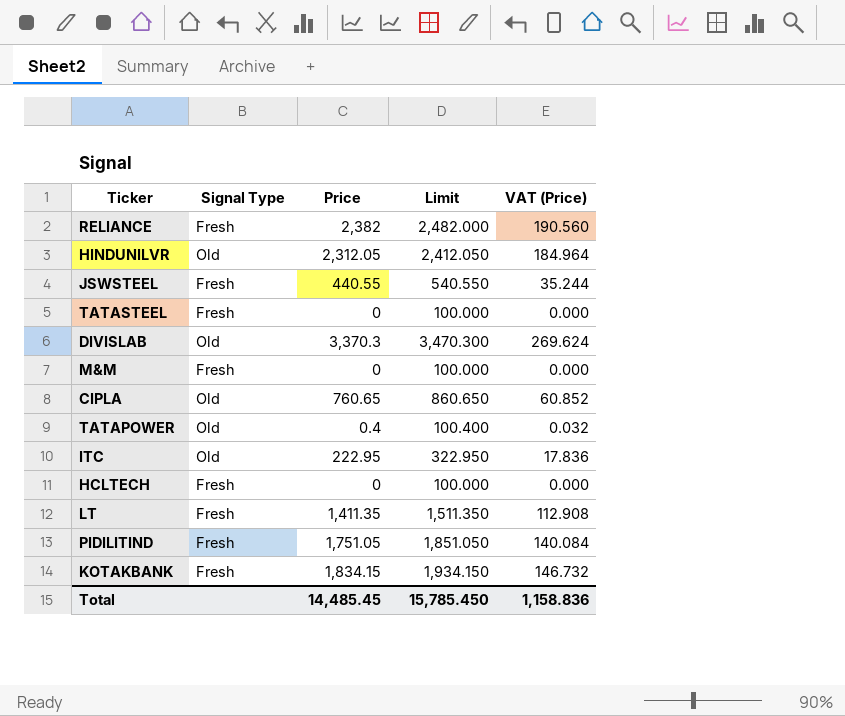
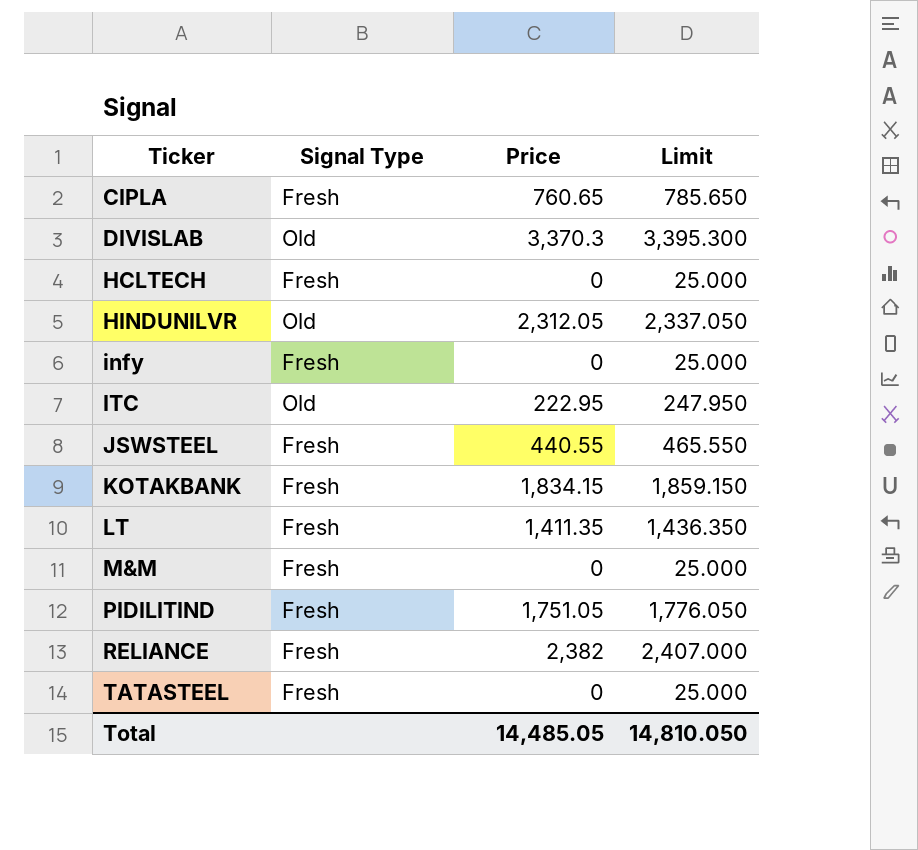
row order: none -> Ticker ascending
column VAT (Price) | formula: [Price] * 0.08 -> none
column Limit | formula: [Price] + 100 -> [Price] + 25
row TATAPOWER: Old | 0.4 | 100.400 | 0.032 -> none
CIPLA | Signal Type: Old -> Fresh
row infy: none -> Fresh | 0 | 25.000
Total | Price: 14,485.45 -> 14,485.05
Total | Limit: 15,785.450 -> 14,810.050

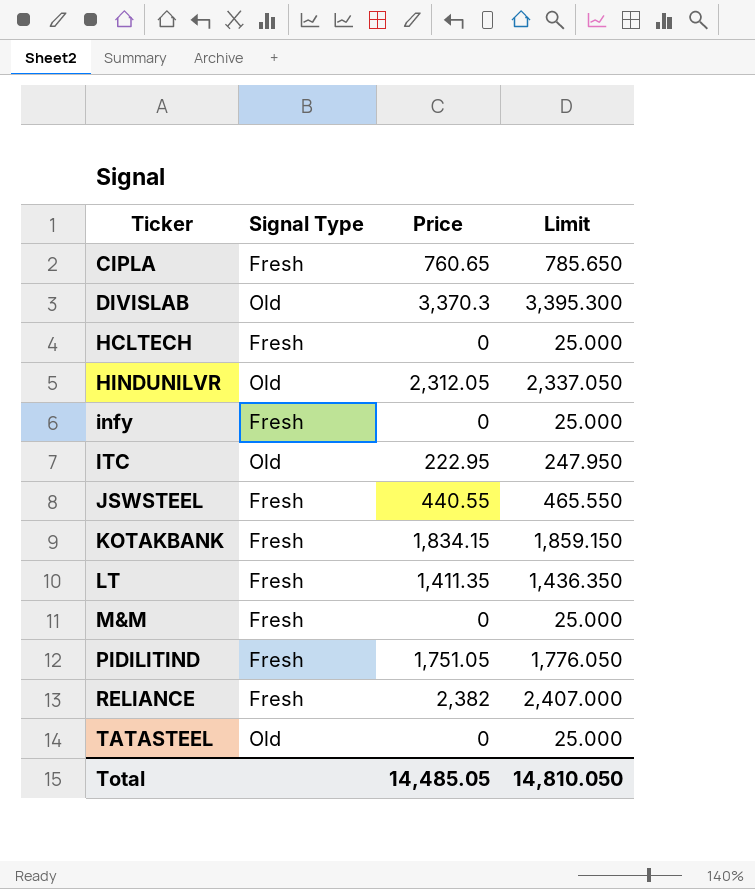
TATASTEEL | Signal Type: Fresh -> Old

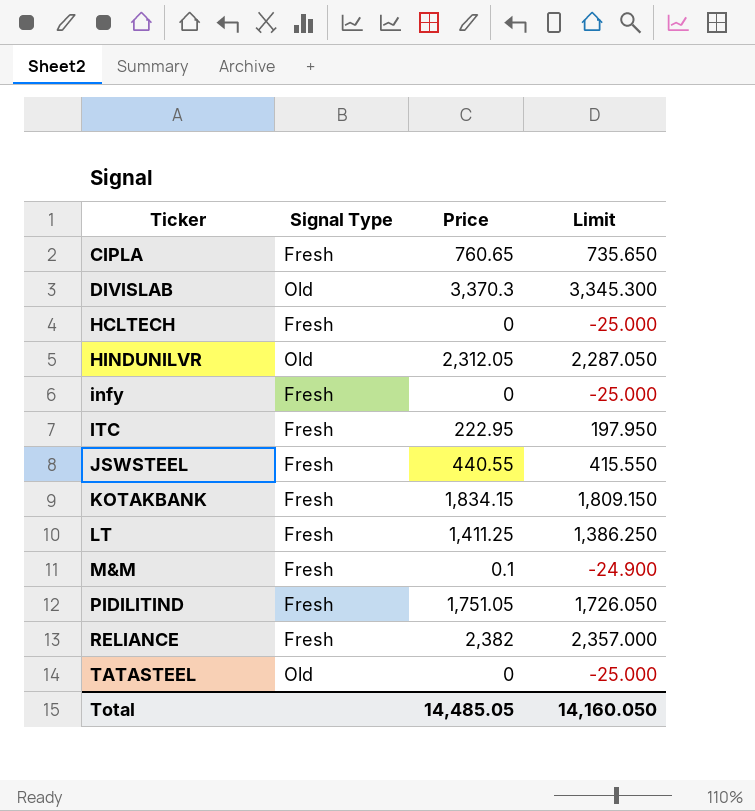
column Limit | formula: [Price] + 25 -> [Price] - 25
ITC | Signal Type: Old -> Fresh
LT | Price: 1,411.35 -> 1,411.25
M&M | Price: 0 -> 0.1
Total | Limit: 14,810.050 -> 14,160.050

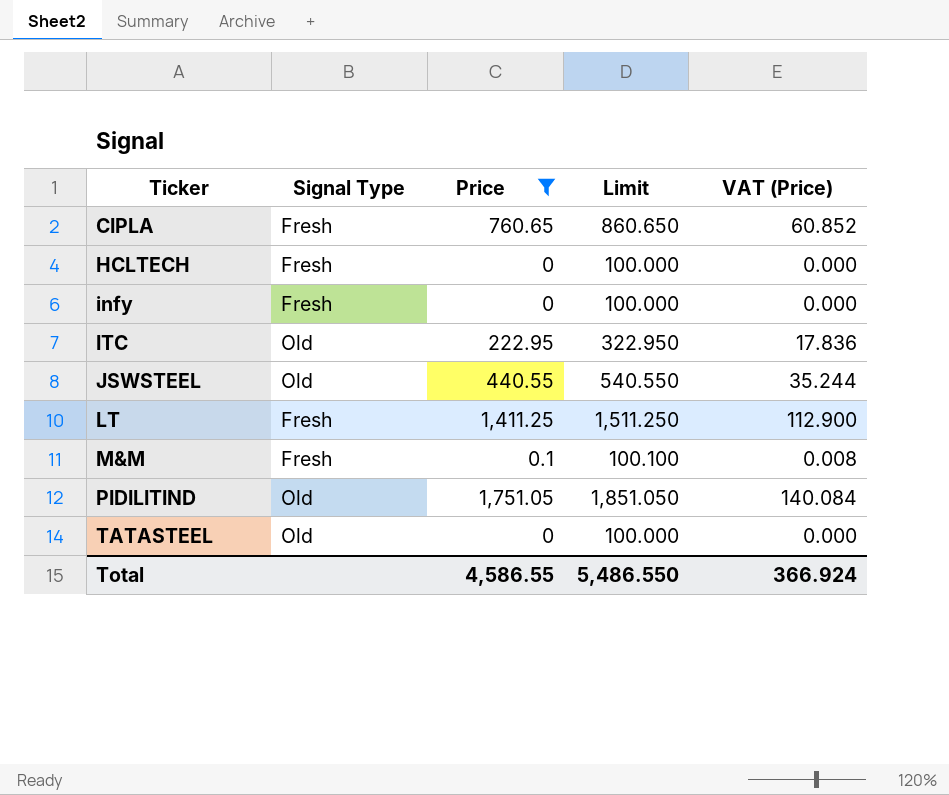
filter: none -> Price <= 1,751.05
column Limit | formula: [Price] - 25 -> [Price] + 100
column VAT (Price) | formula: none -> [Price] * 0.08
ITC | Signal Type: Fresh -> Old
JSWSTEEL | Signal Type: Fresh -> Old
PIDILITIND | Signal Type: Fresh -> Old
Total | Price: 14,485.05 -> 4,586.55
Total | Limit: 14,160.050 -> 5,486.550

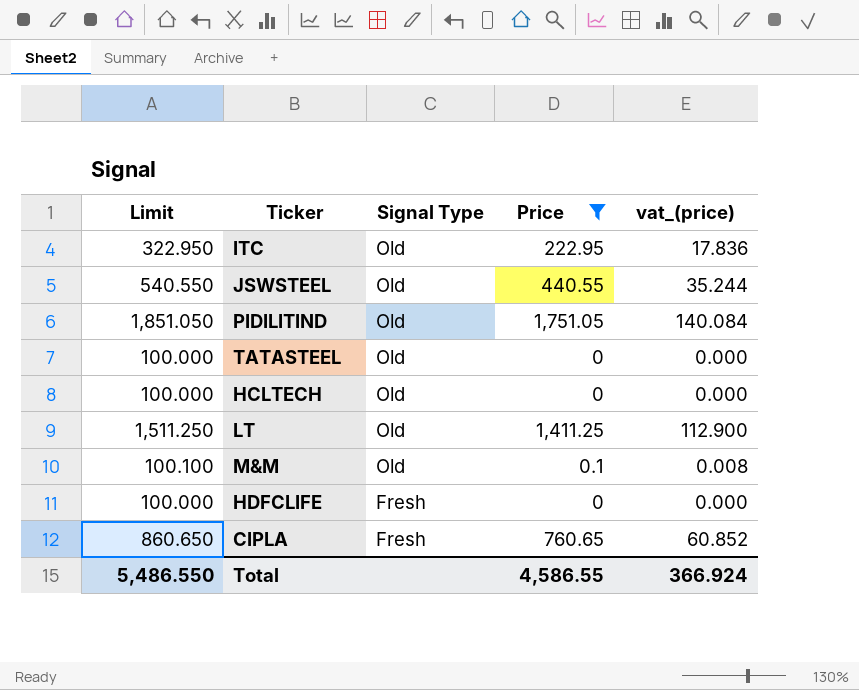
row order: Ticker ascending -> Signal Type descending
column Limit | position: 4 -> 1
column name: VAT (Price) -> vat_(price)
row infy: Fresh | 0 | 100.000 | 0.000 -> none
HCLTECH | Signal Type: Fresh -> Old
LT | Signal Type: Fresh -> Old
M&M | Signal Type: Fresh -> Old
row HDFCLIFE: none -> 100.000 | Fresh | 0 | 0.000

